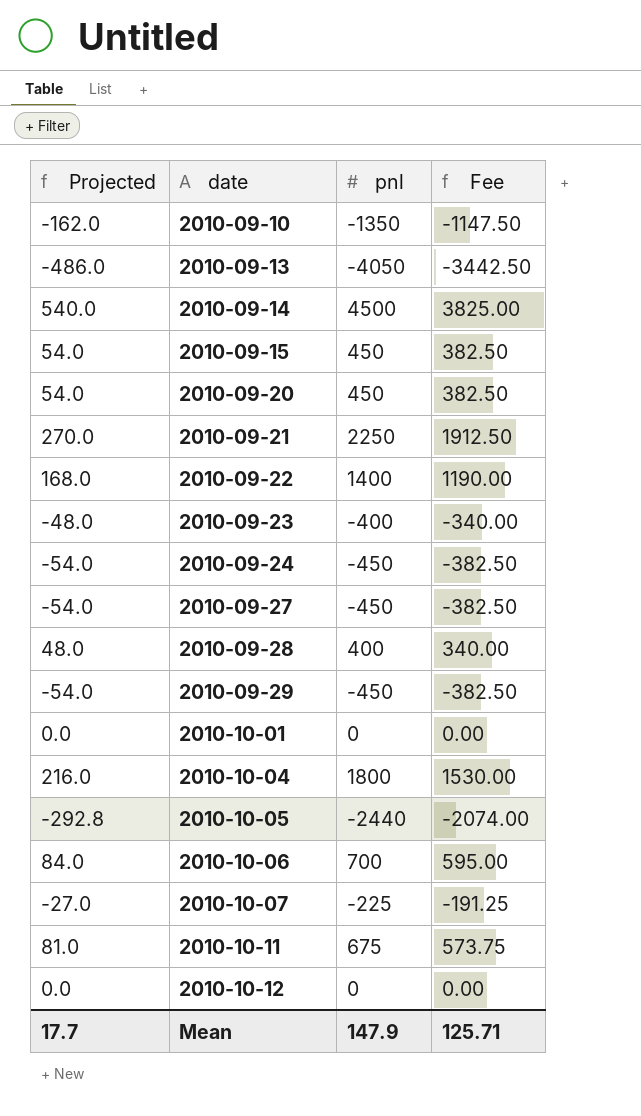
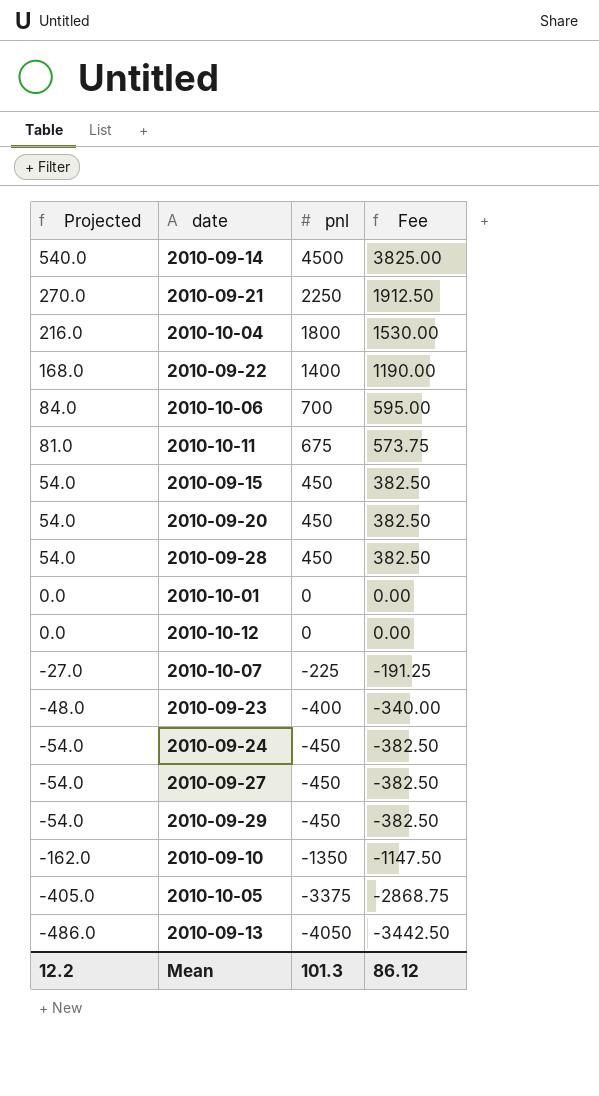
row order: date ascending -> Projected descending
2010-09-28 | Projected: 48.0 -> 54.0
2010-09-28 | pnl: 400 -> 450
2010-09-28 | Fee: 340.00 -> 382.50
2010-10-05 | Projected: -292.8 -> -405.0
2010-10-05 | pnl: -2440 -> -3375
2010-10-05 | Fee: -2074.00 -> -2868.75
Mean | Projected: 17.7 -> 12.2
Mean | pnl: 147.9 -> 101.3
Mean | Fee: 125.71 -> 86.12

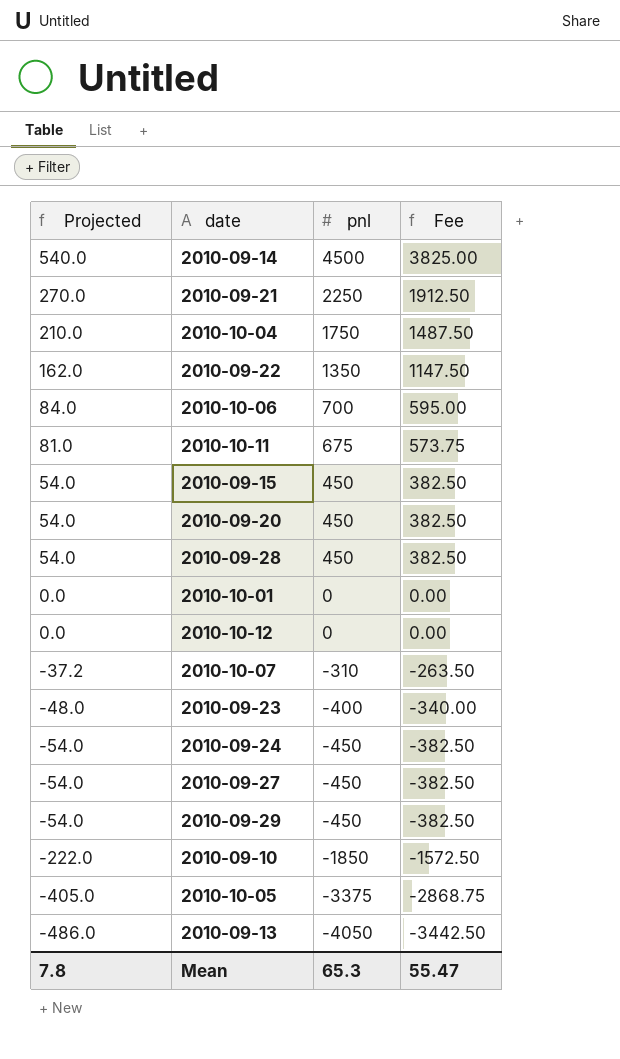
2010-10-04 | Projected: 216.0 -> 210.0
2010-10-04 | pnl: 1800 -> 1750
2010-10-04 | Fee: 1530.00 -> 1487.50
2010-09-22 | Projected: 168.0 -> 162.0
2010-09-22 | pnl: 1400 -> 1350
2010-09-22 | Fee: 1190.00 -> 1147.50
2010-10-07 | Projected: -27.0 -> -37.2
2010-10-07 | pnl: -225 -> -310
2010-10-07 | Fee: -191.25 -> -263.50
2010-09-10 | Projected: -162.0 -> -222.0
2010-09-10 | pnl: -1350 -> -1850
2010-09-10 | Fee: -1147.50 -> -1572.50
Mean | Projected: 12.2 -> 7.8
Mean | pnl: 101.3 -> 65.3
Mean | Fee: 86.12 -> 55.47

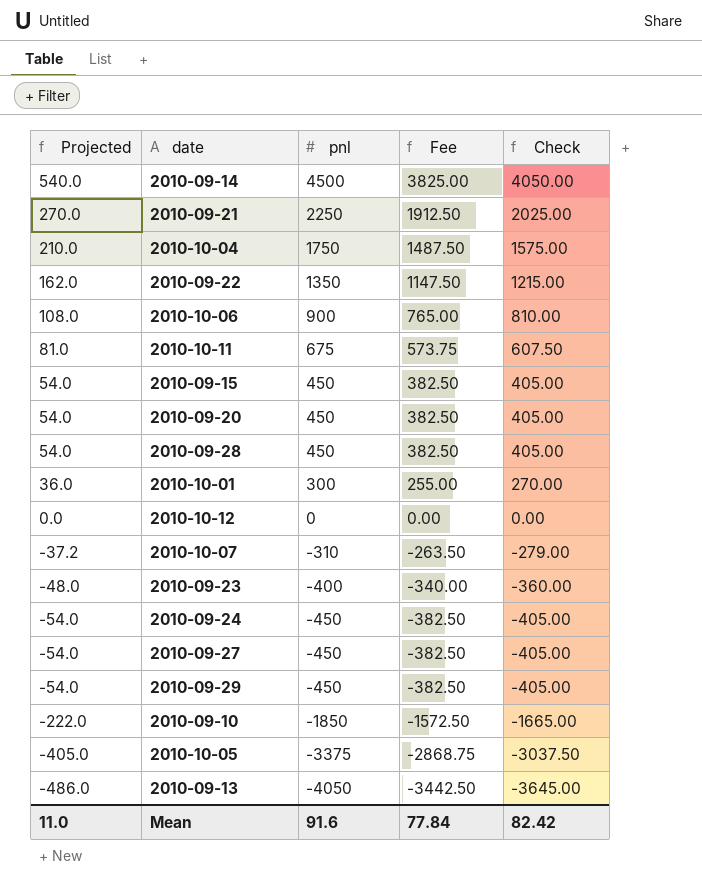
column Check | formula: none -> [pnl] * 0.9
2010-10-06 | Projected: 84.0 -> 108.0
2010-10-06 | pnl: 700 -> 900
2010-10-06 | Fee: 595.00 -> 765.00
2010-10-01 | Projected: 0.0 -> 36.0
2010-10-01 | pnl: 0 -> 300
2010-10-01 | Fee: 0.00 -> 255.00
Mean | Projected: 7.8 -> 11.0
Mean | pnl: 65.3 -> 91.6
Mean | Fee: 55.47 -> 77.84

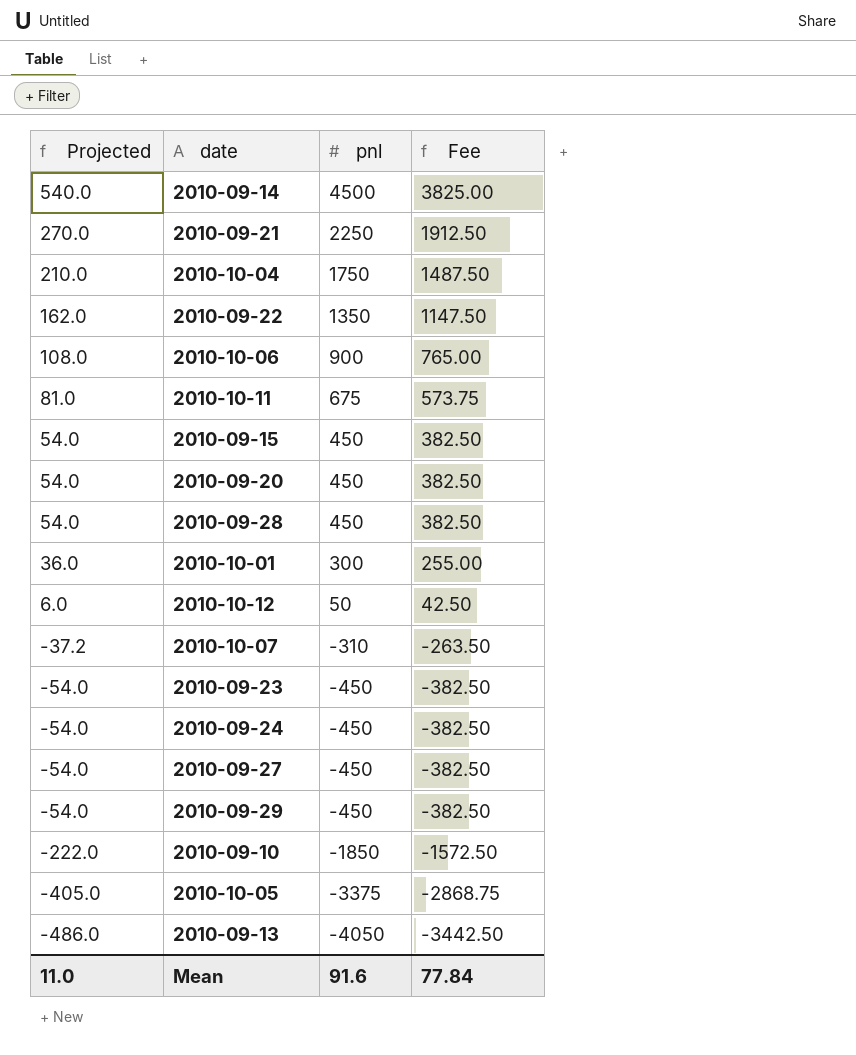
column Check | formula: [pnl] * 0.9 -> none
2010-10-12 | Projected: 0.0 -> 6.0
2010-10-12 | pnl: 0 -> 50
2010-10-12 | Fee: 0.00 -> 42.50
2010-09-23 | Projected: -48.0 -> -54.0
2010-09-23 | pnl: -400 -> -450
2010-09-23 | Fee: -340.00 -> -382.50

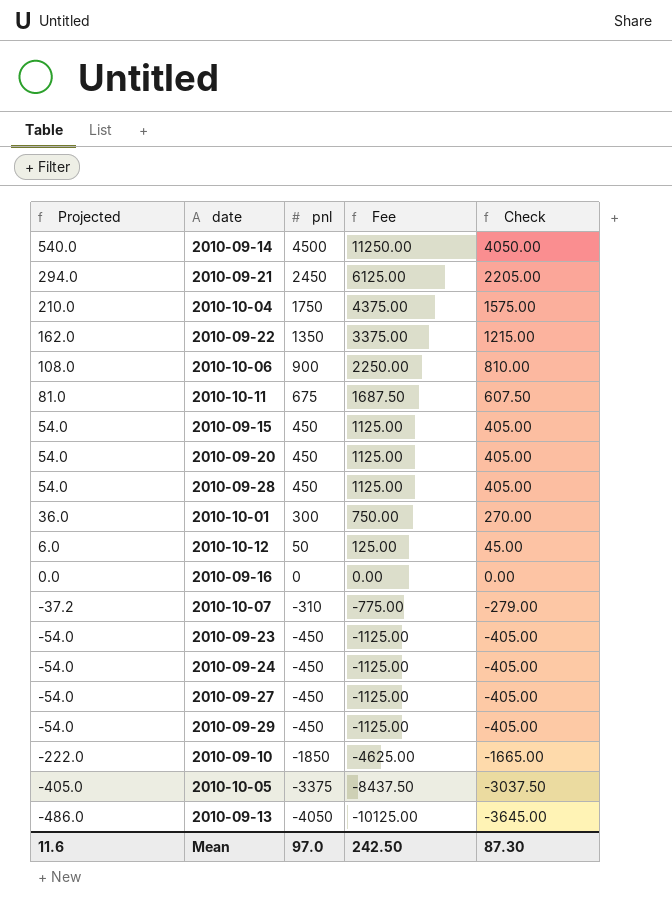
column Fee | formula: [pnl] * 0.85 -> [pnl] * 2.5
column Check | formula: none -> [pnl] * 0.9
2010-09-21 | Projected: 270.0 -> 294.0
2010-09-21 | pnl: 2250 -> 2450
row 2010-09-16: none -> 0.0 | 0 | 0.00 | 0.00
Mean | Projected: 11.0 -> 11.6
Mean | pnl: 91.6 -> 97.0
Mean | Fee: 77.84 -> 242.50

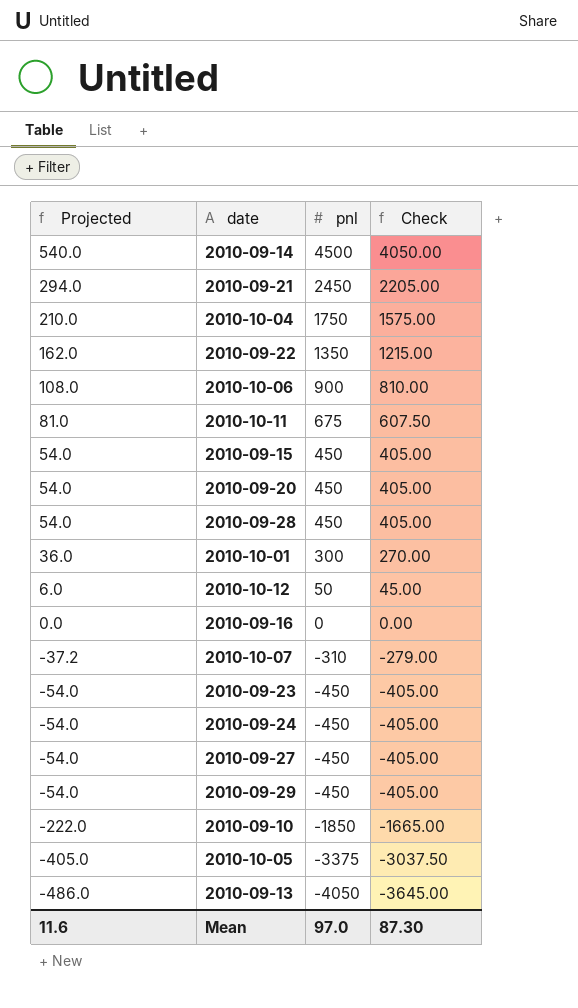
column Fee | formula: [pnl] * 2.5 -> none

